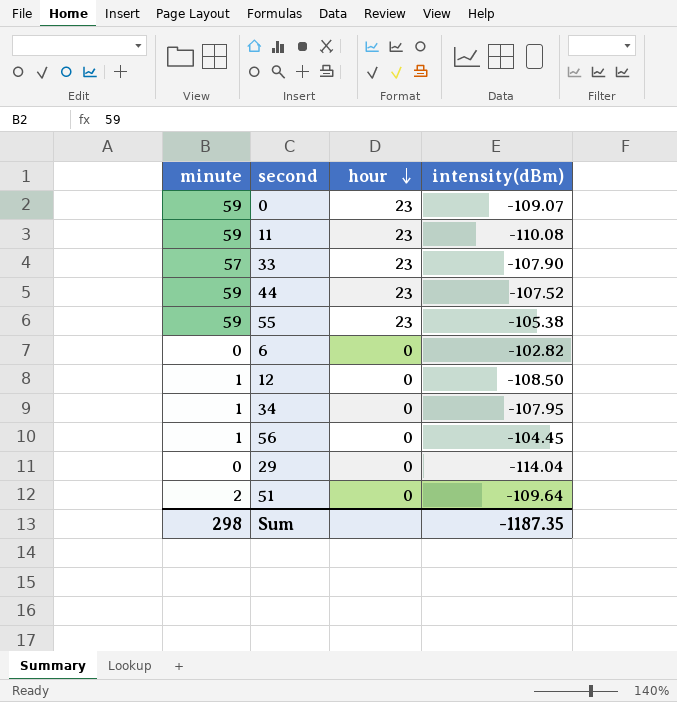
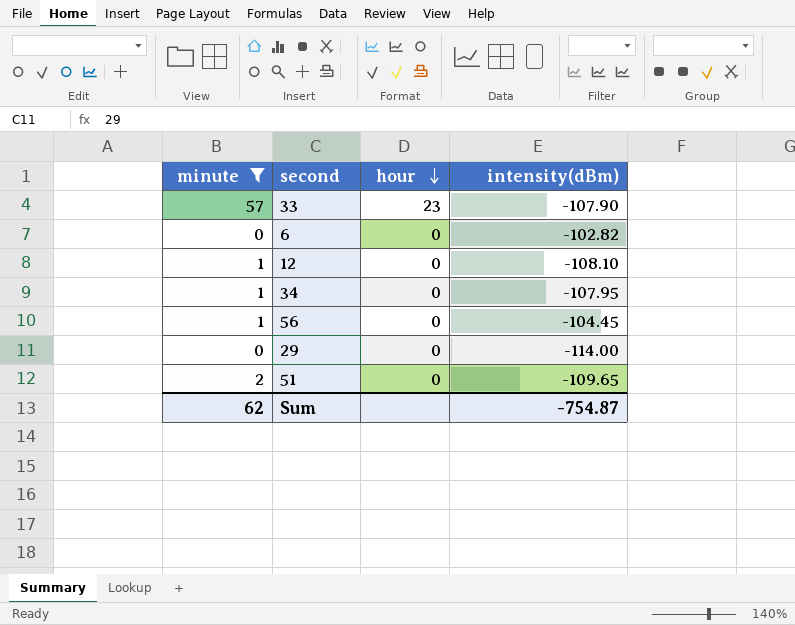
filter: none -> minute != 59
12 | intensity(dBm): -108.50 -> -108.10
29 | intensity(dBm): -114.04 -> -114.00
51 | intensity(dBm): -109.64 -> -109.65
Sum | minute: 298 -> 62
Sum | intensity(dBm): -1187.35 -> -754.87

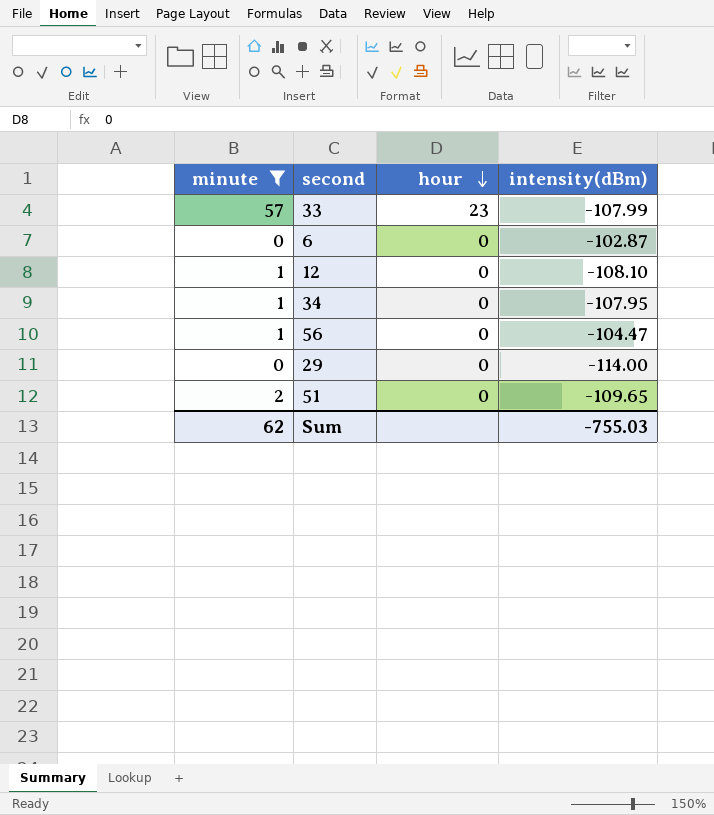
33 | intensity(dBm): -107.90 -> -107.99
6 | intensity(dBm): -102.82 -> -102.87
56 | intensity(dBm): -104.45 -> -104.47
Sum | intensity(dBm): -754.87 -> -755.03

